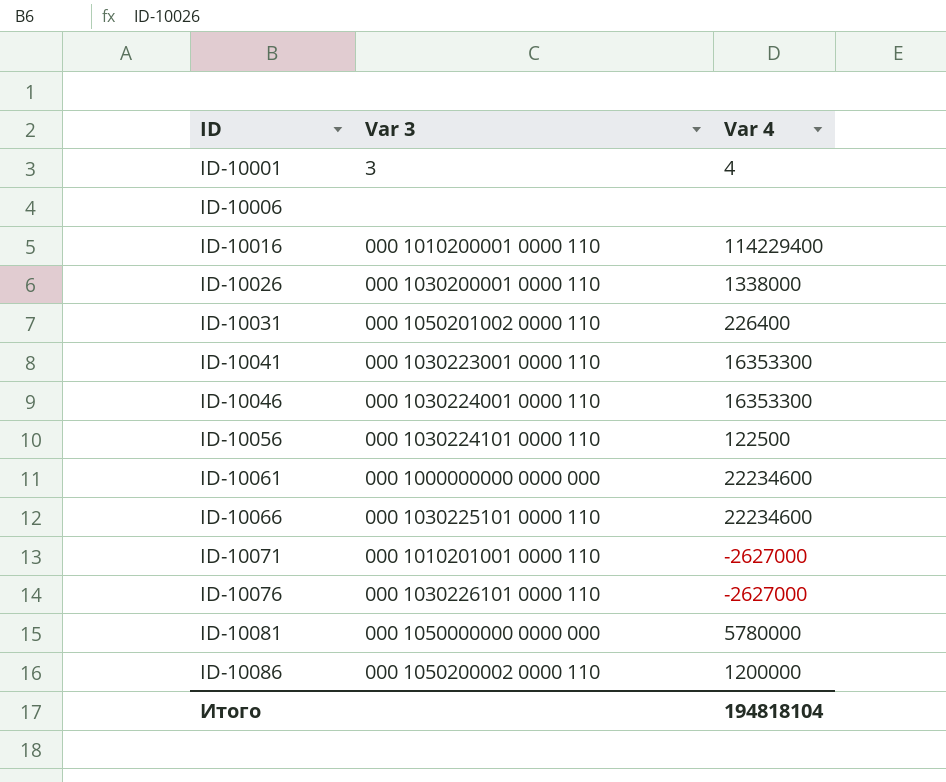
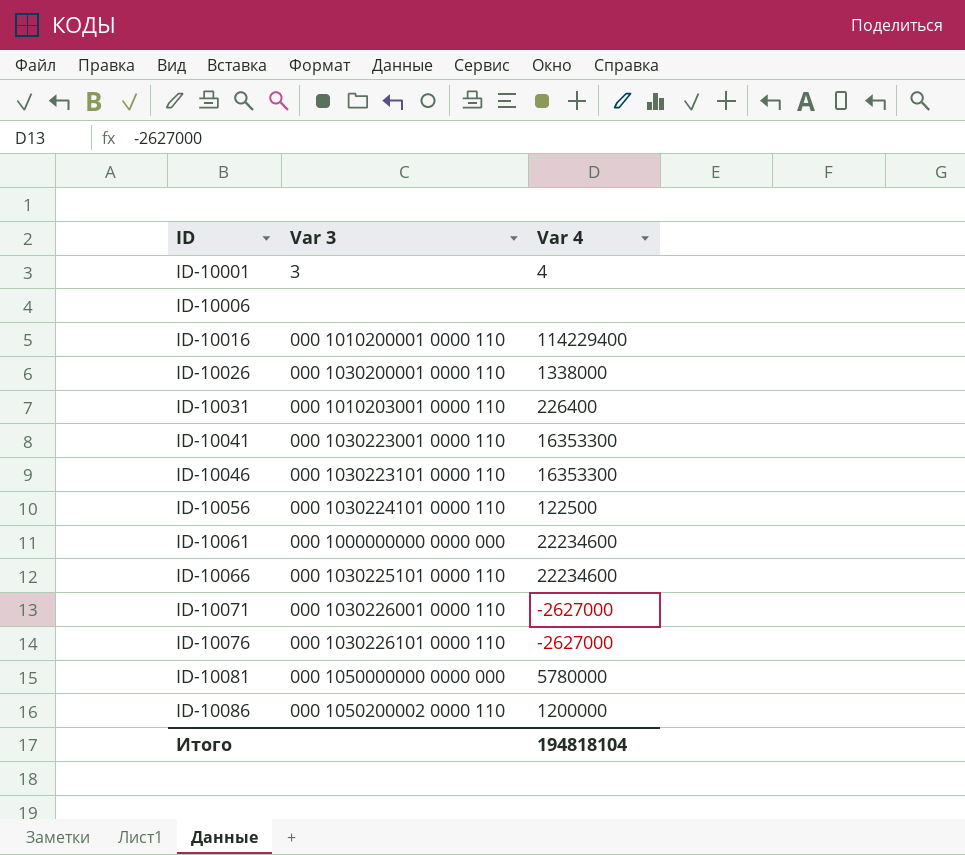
ID-10031 | Var 3: 000 1050201002 0000 110 -> 000 1010203001 0000 110
ID-10046 | Var 3: 000 1030224001 0000 110 -> 000 1030223101 0000 110
ID-10071 | Var 3: 000 1010201001 0000 110 -> 000 1030226001 0000 110

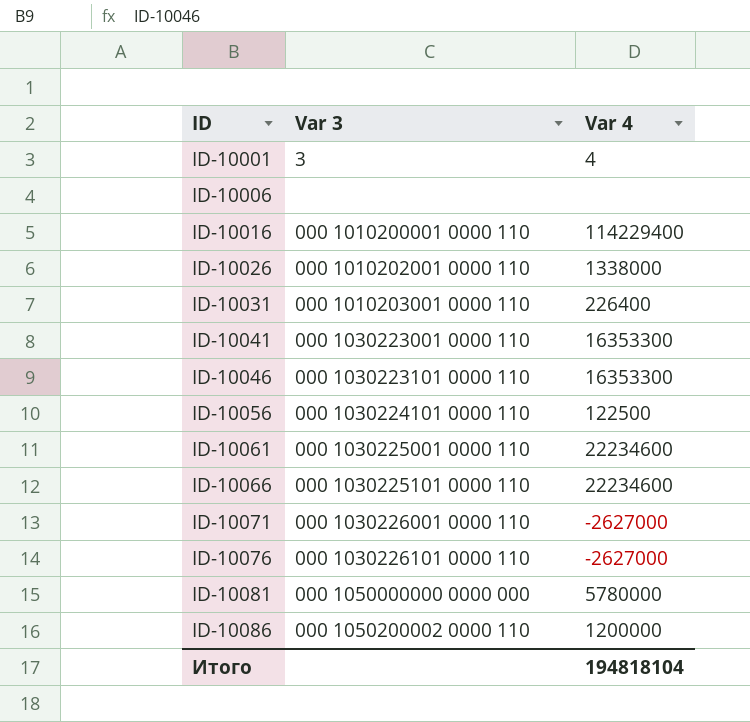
ID-10026 | Var 3: 000 1030200001 0000 110 -> 000 1010202001 0000 110
ID-10061 | Var 3: 000 1000000000 0000 000 -> 000 1030225001 0000 110

